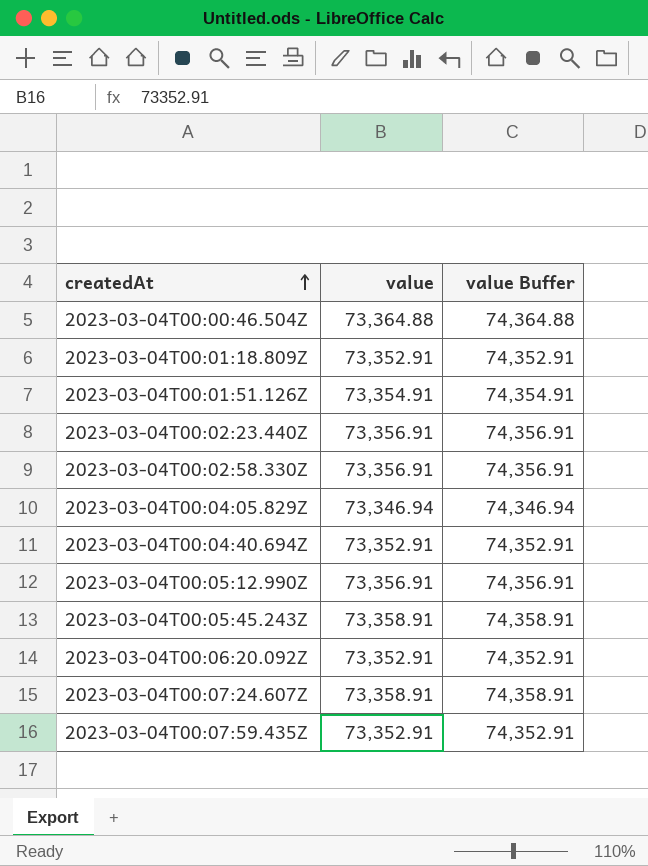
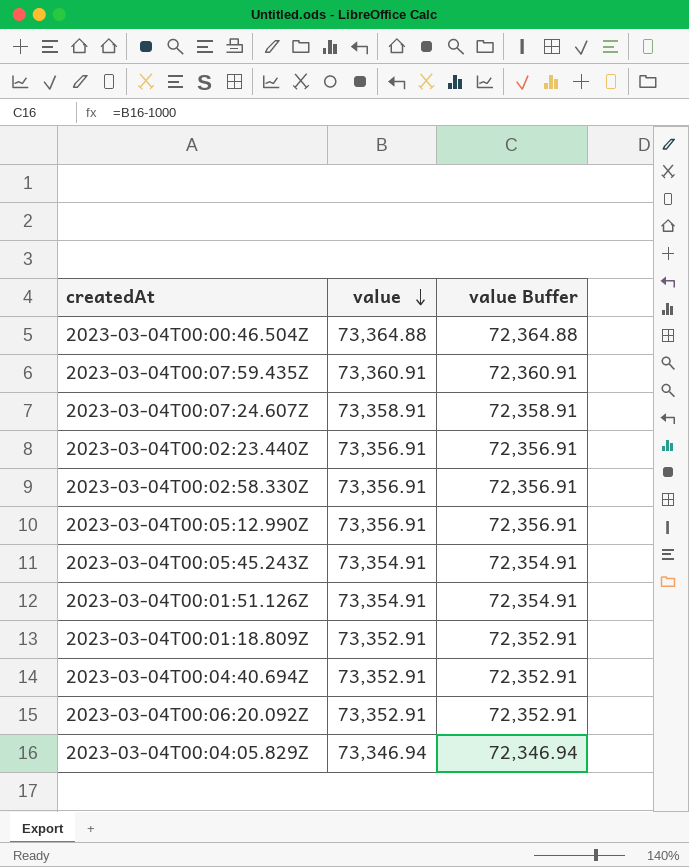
row order: createdAt ascending -> value descending
column value Buffer | formula: [value] + 1000 -> [value] - 1000
2023-03-04T00:07:59.435Z | value: 73,352.91 -> 73,360.91
2023-03-04T00:05:45.243Z | value: 73,358.91 -> 73,354.91

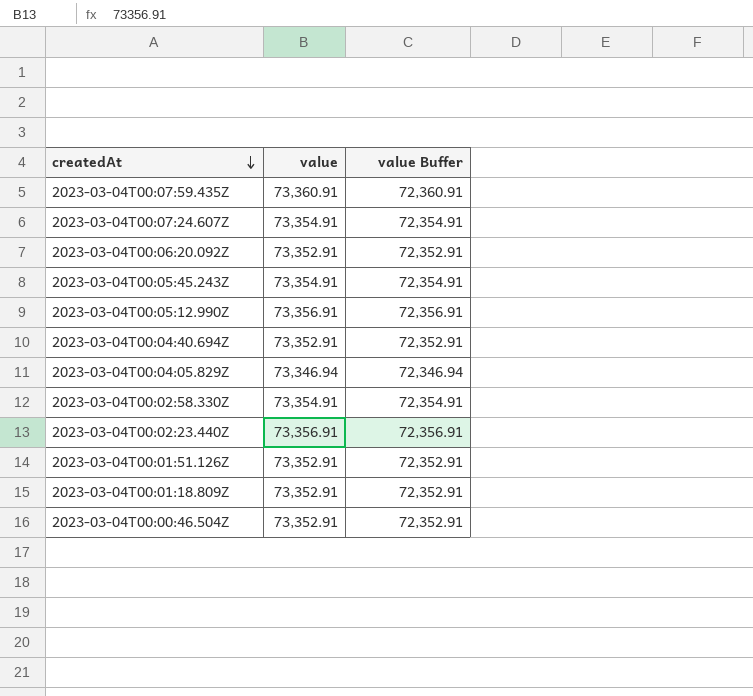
row order: value descending -> createdAt descending
2023-03-04T00:07:24.607Z | value: 73,358.91 -> 73,354.91
2023-03-04T00:07:24.607Z | value Buffer: 72,358.91 -> 72,354.91
2023-03-04T00:02:58.330Z | value: 73,356.91 -> 73,354.91
2023-03-04T00:02:58.330Z | value Buffer: 72,356.91 -> 72,354.91
2023-03-04T00:01:51.126Z | value: 73,354.91 -> 73,352.91
2023-03-04T00:01:51.126Z | value Buffer: 72,354.91 -> 72,352.91
2023-03-04T00:00:46.504Z | value: 73,364.88 -> 73,352.91
2023-03-04T00:00:46.504Z | value Buffer: 72,364.88 -> 72,352.91

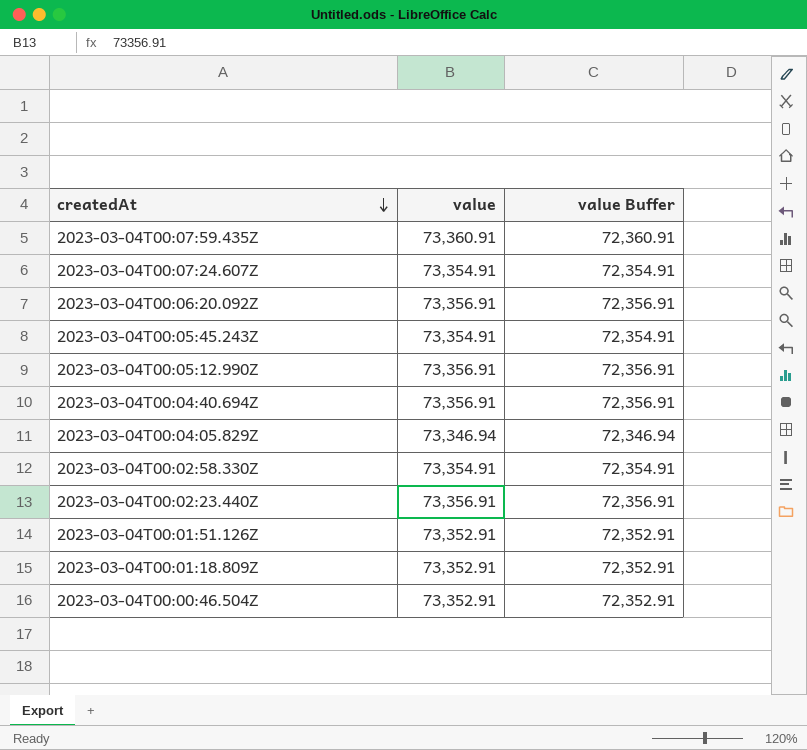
2023-03-04T00:06:20.092Z | value: 73,352.91 -> 73,356.91
2023-03-04T00:06:20.092Z | value Buffer: 72,352.91 -> 72,356.91
2023-03-04T00:04:40.694Z | value: 73,352.91 -> 73,356.91
2023-03-04T00:04:40.694Z | value Buffer: 72,352.91 -> 72,356.91

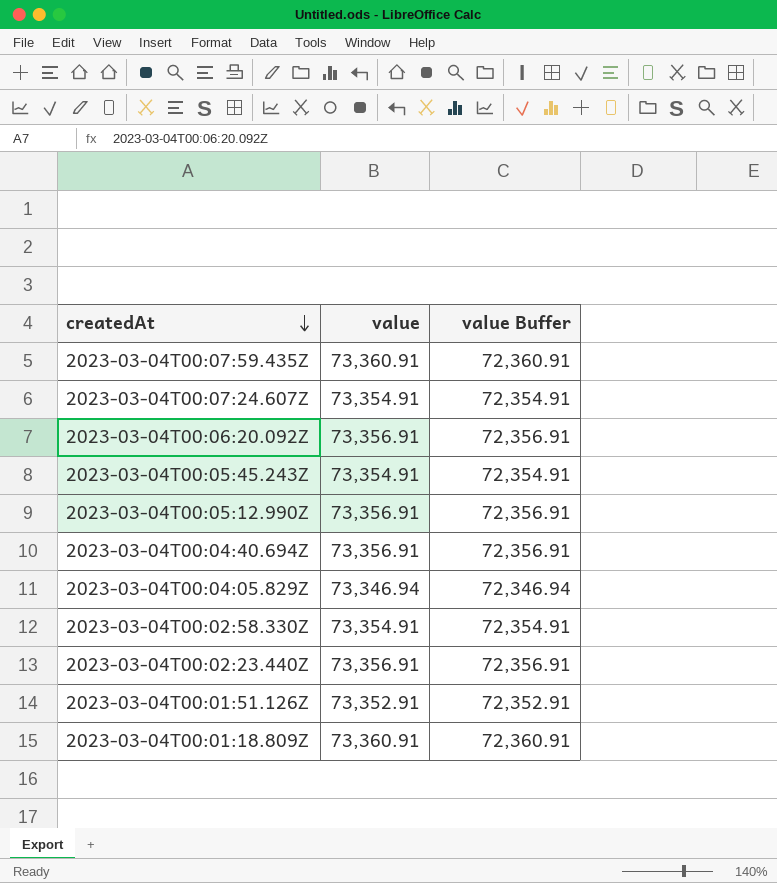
row 2023-03-04T00:00:46.504Z: 73,352.91 | 72,352.91 -> none
2023-03-04T00:01:18.809Z | value: 73,352.91 -> 73,360.91
2023-03-04T00:01:18.809Z | value Buffer: 72,352.91 -> 72,360.91

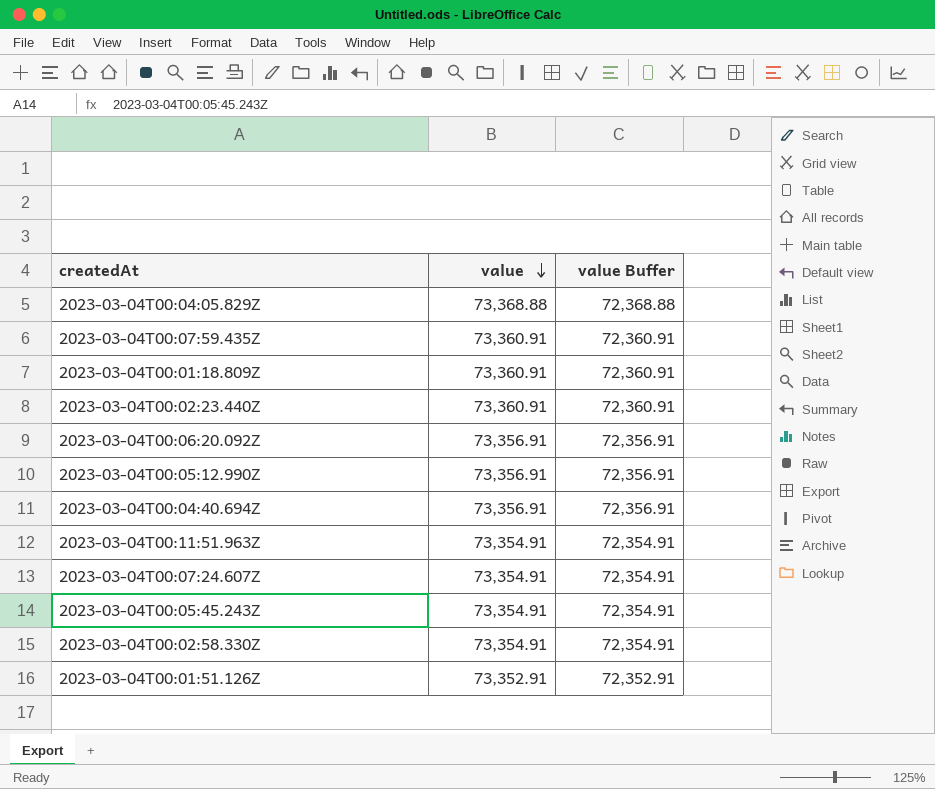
row order: createdAt descending -> value descending
2023-03-04T00:04:05.829Z | value: 73,346.94 -> 73,368.88
2023-03-04T00:04:05.829Z | value Buffer: 72,346.94 -> 72,368.88
2023-03-04T00:02:23.440Z | value: 73,356.91 -> 73,360.91
2023-03-04T00:02:23.440Z | value Buffer: 72,356.91 -> 72,360.91
row 2023-03-04T00:11:51.963Z: none -> 73,354.91 | 72,354.91

